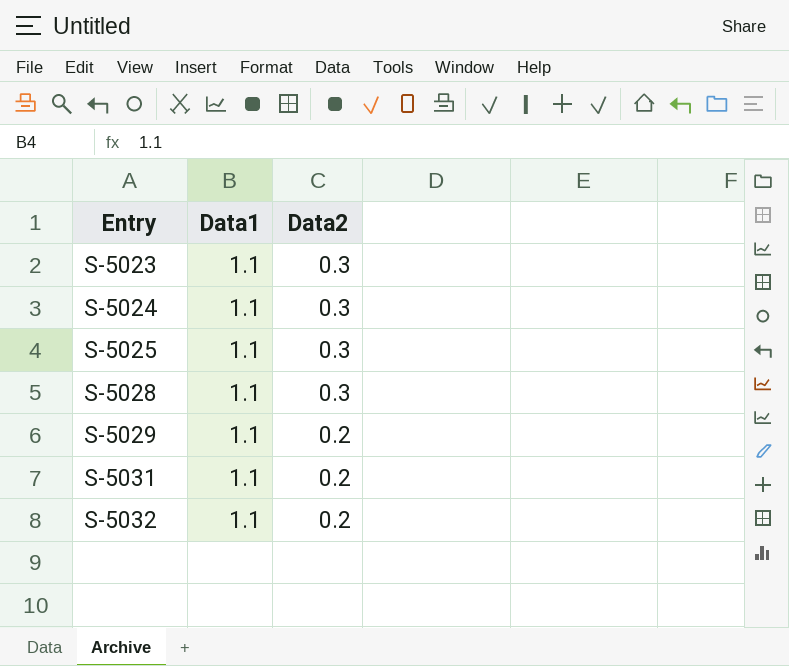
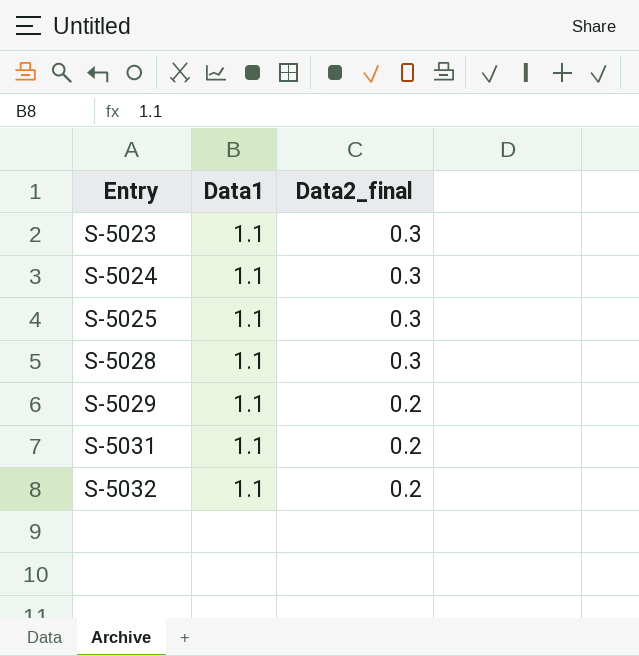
column name: Data2 -> Data2_final

